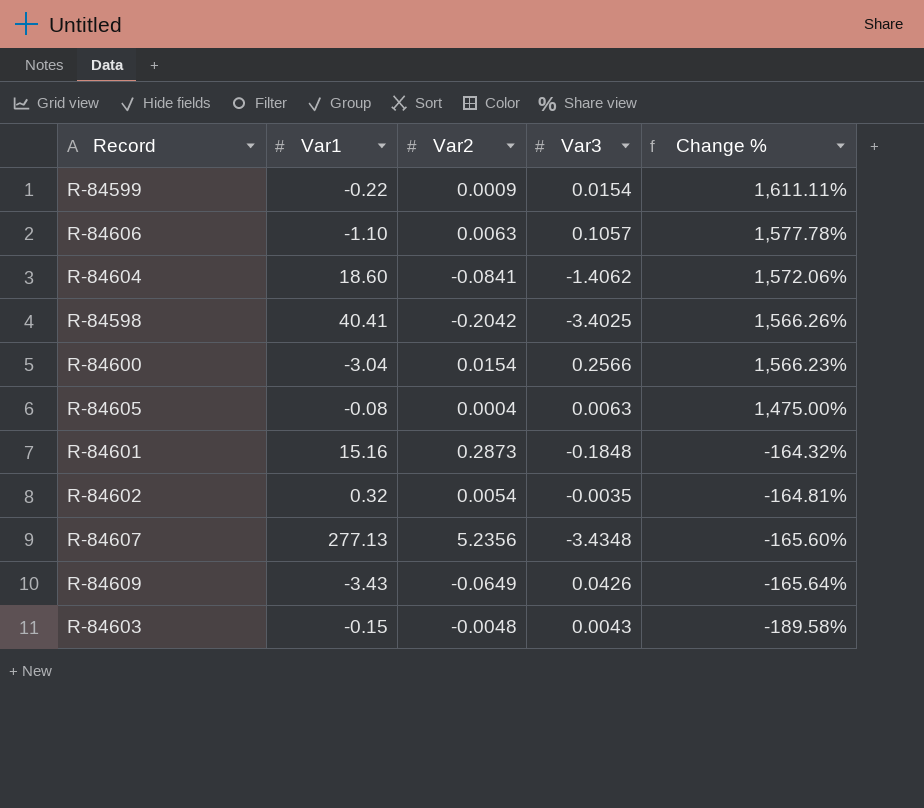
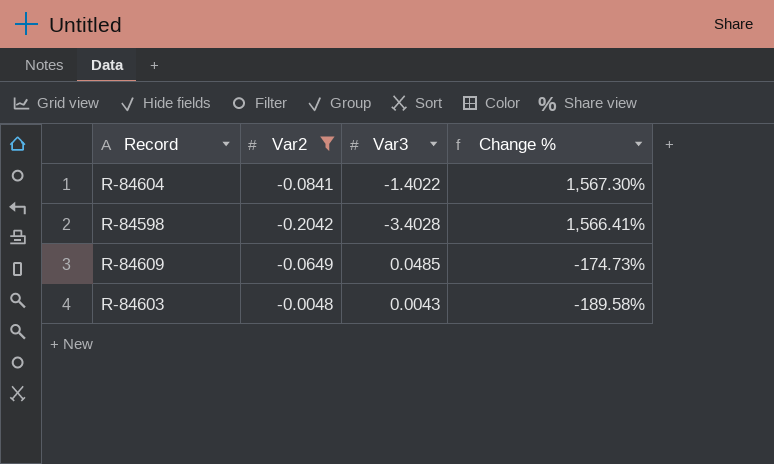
filter: none -> Var2 <= -0.0048
column Var1 | position: 2 -> none
R-84604 | Var3: -1.4062 -> -1.4022
R-84604 | Change %: 1,572.06% -> 1,567.30%
R-84598 | Var3: -3.4025 -> -3.4028
R-84598 | Change %: 1,566.26% -> 1,566.41%
R-84609 | Var3: 0.0426 -> 0.0485
R-84609 | Change %: -165.64% -> -174.73%

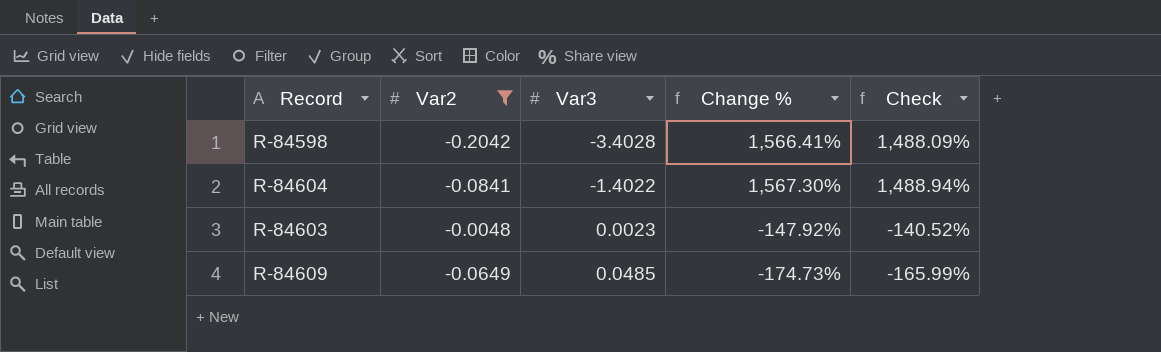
row order: Change % descending -> Var3 ascending
column Check | formula: none -> [Change %] * 0.95
R-84603 | Var3: 0.0043 -> 0.0023
R-84603 | Change %: -189.58% -> -147.92%

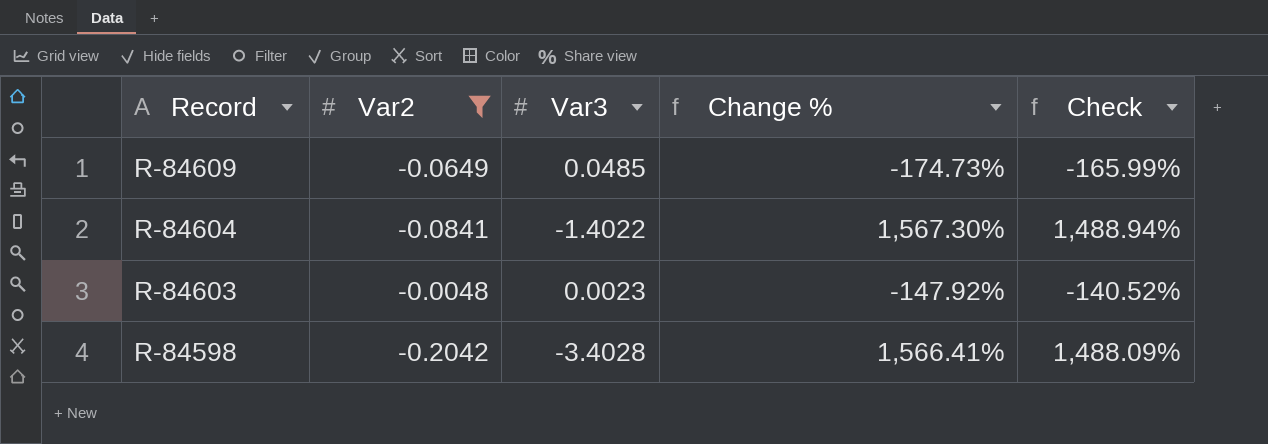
row order: Var3 ascending -> Record descending

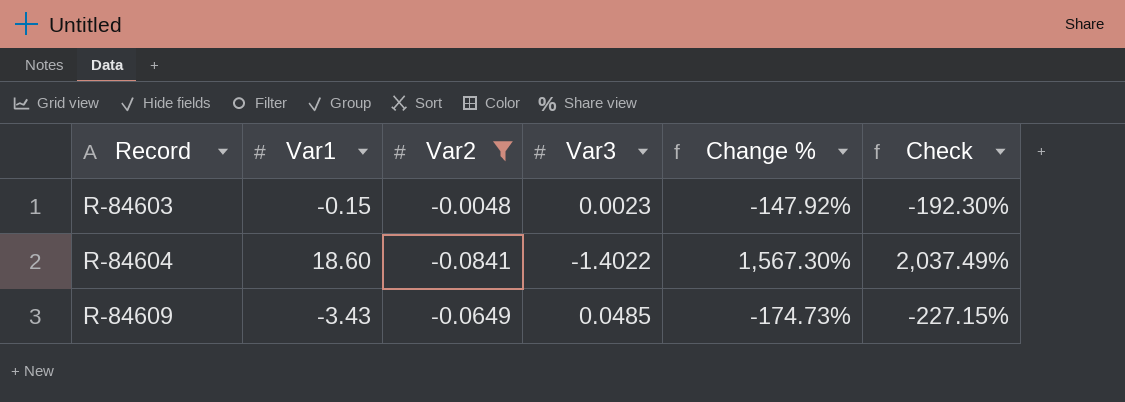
row order: Record descending -> Record ascending
column Var1 | position: none -> 2
column Check | formula: [Change %] * 0.95 -> [Change %] * 1.3
row R-84598: -0.2042 | -3.4028 | 1,566.41% | 1,488.09% -> none

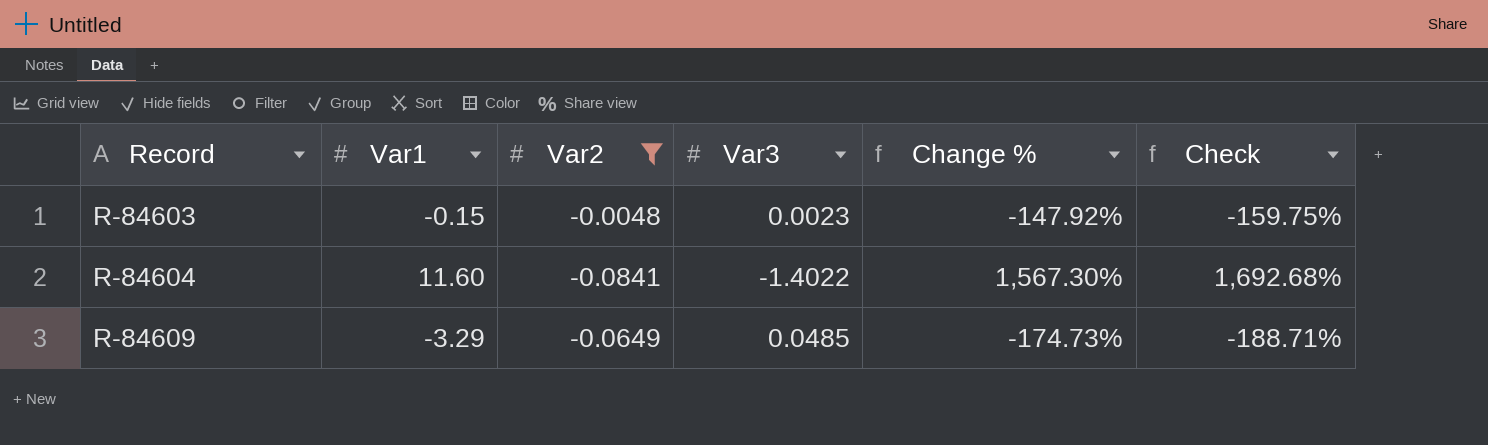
column Check | formula: [Change %] * 1.3 -> [Change %] * 1.08
R-84604 | Var1: 18.60 -> 11.60
R-84609 | Var1: -3.43 -> -3.29

